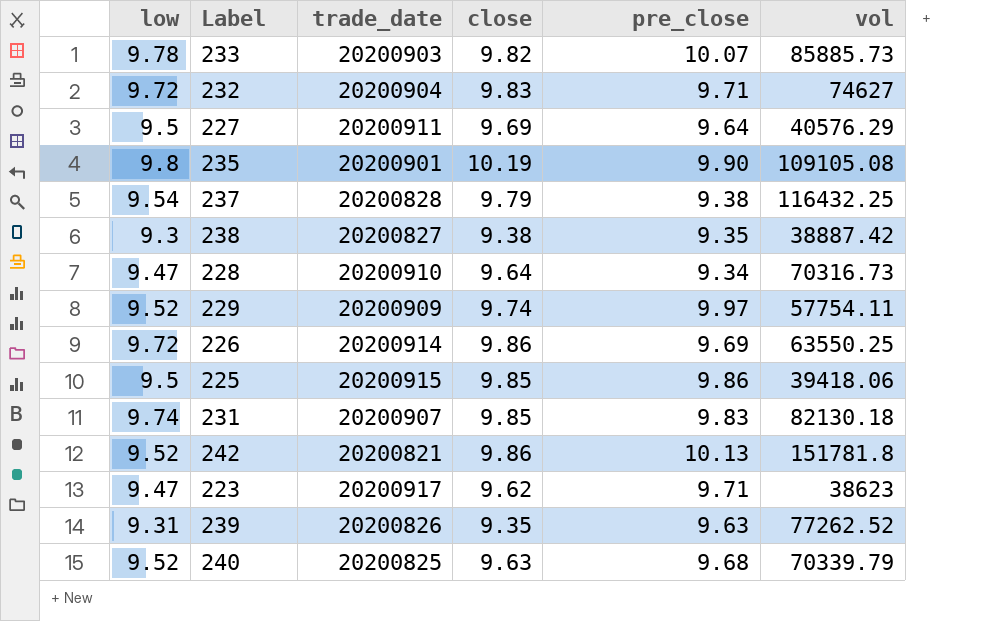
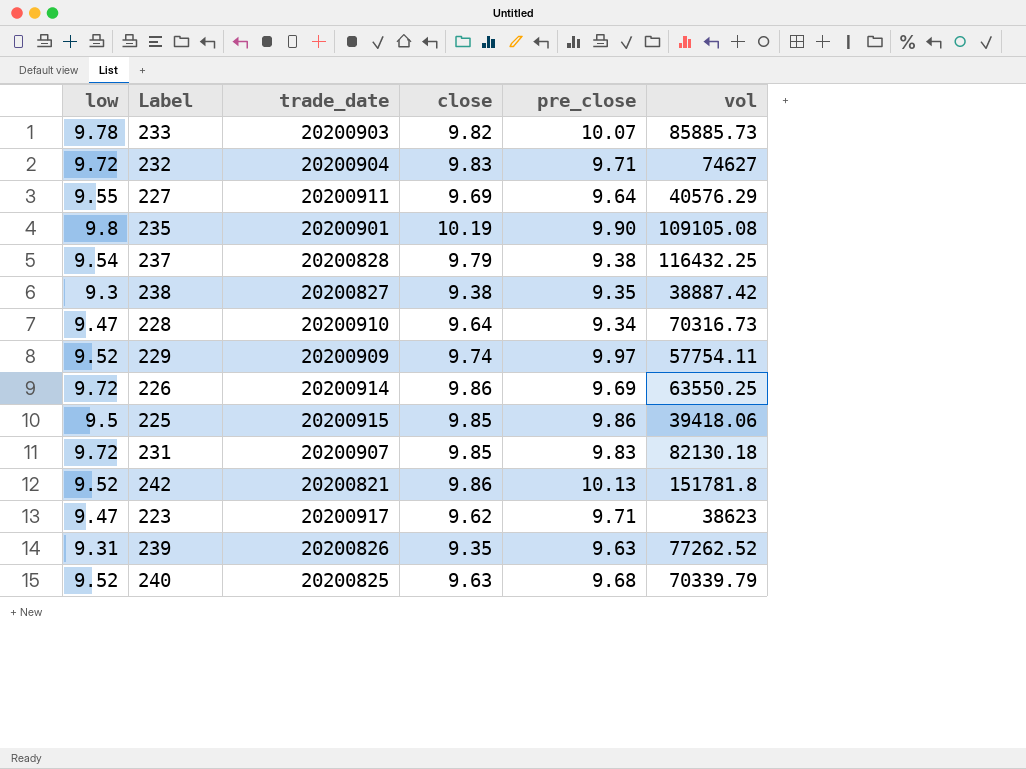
227 | low: 9.5 -> 9.55
231 | low: 9.74 -> 9.72

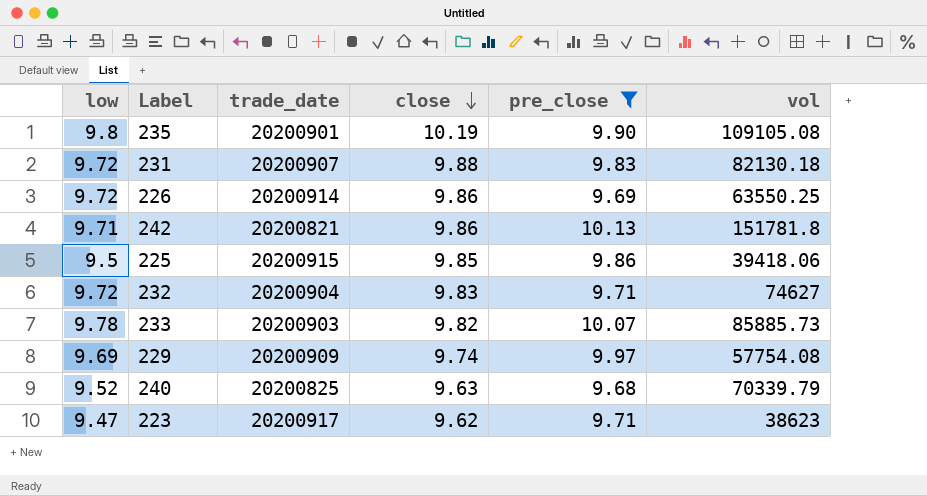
filter: none -> pre_close >= 9.68
row order: none -> close descending
231 | close: 9.85 -> 9.88
242 | low: 9.52 -> 9.71
229 | low: 9.52 -> 9.69
229 | vol: 57754.11 -> 57754.08

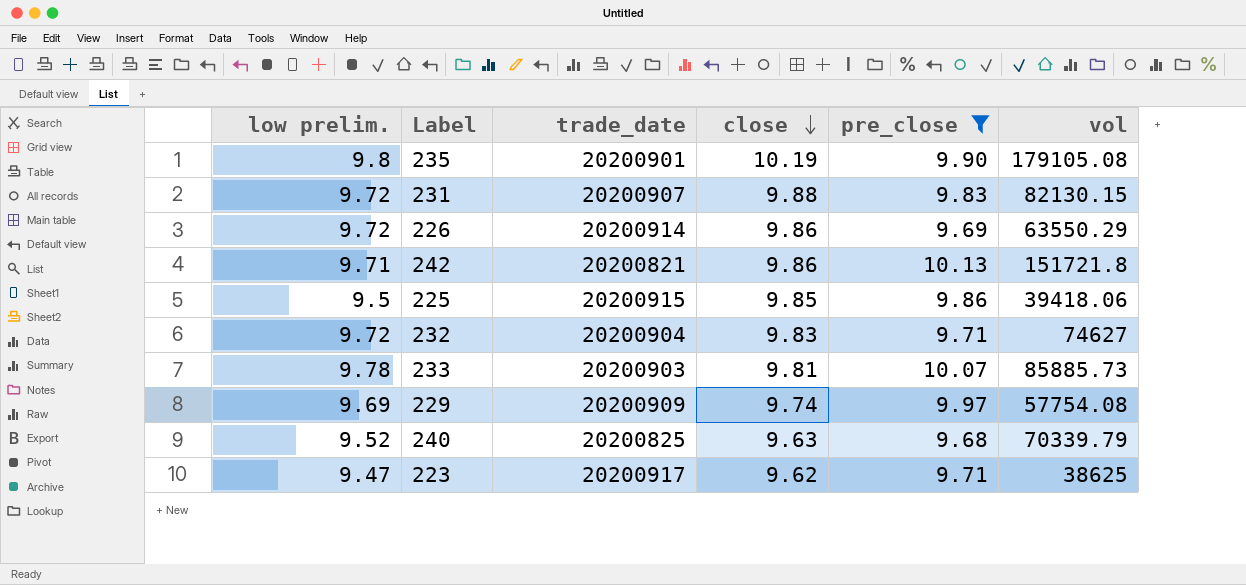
column name: low -> low prelim.
235 | vol: 109105.08 -> 179105.08
231 | vol: 82130.18 -> 82130.15
226 | vol: 63550.25 -> 63550.29
242 | vol: 151781.8 -> 151721.8
233 | close: 9.82 -> 9.81
223 | vol: 38623 -> 38625

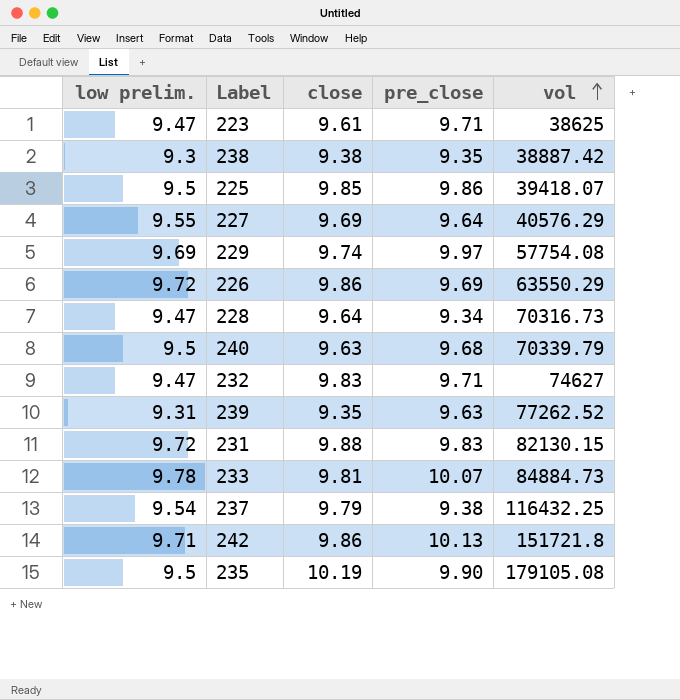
filter: pre_close >= 9.68 -> none
row order: close descending -> vol ascending
column trade_date | position: 3 -> none
223 | close: 9.62 -> 9.61
225 | vol: 39418.06 -> 39418.07
240 | low prelim.: 9.52 -> 9.5
232 | low prelim.: 9.72 -> 9.47
233 | vol: 85885.73 -> 84884.73
235 | low prelim.: 9.8 -> 9.5

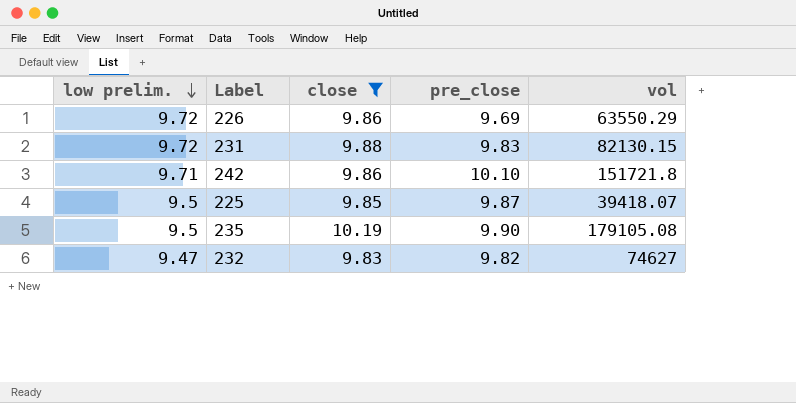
filter: none -> close >= 9.83
row order: vol ascending -> low prelim. descending
242 | pre_close: 10.13 -> 10.10
225 | pre_close: 9.86 -> 9.87
232 | pre_close: 9.71 -> 9.82

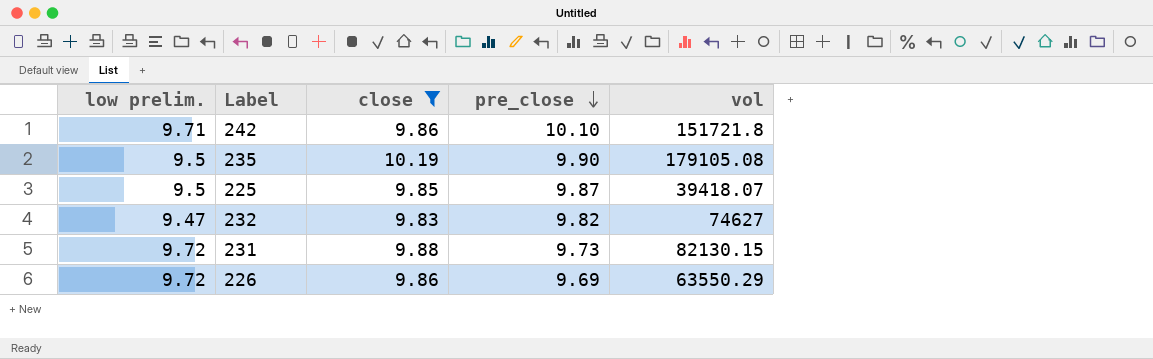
row order: low prelim. descending -> pre_close descending
231 | pre_close: 9.83 -> 9.73

